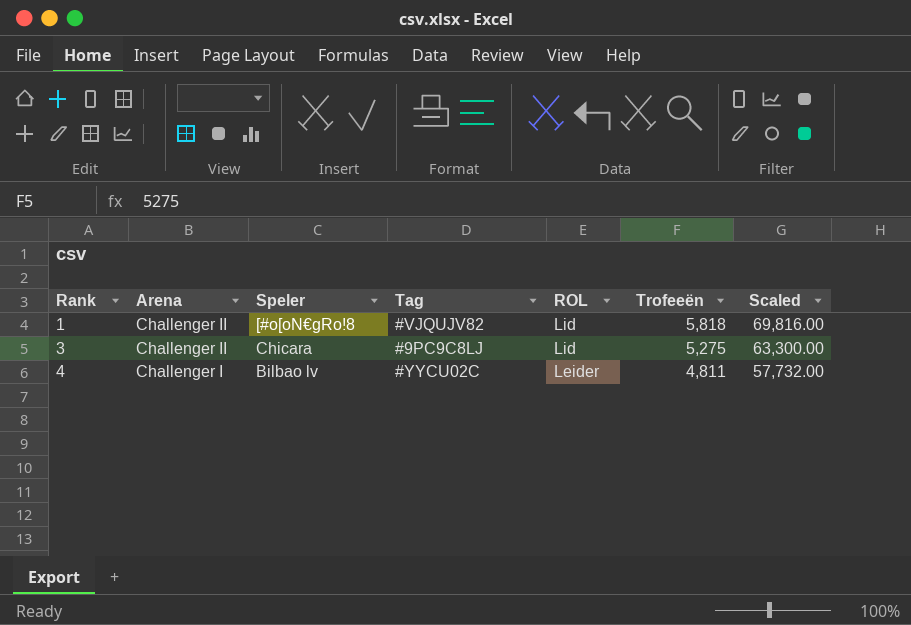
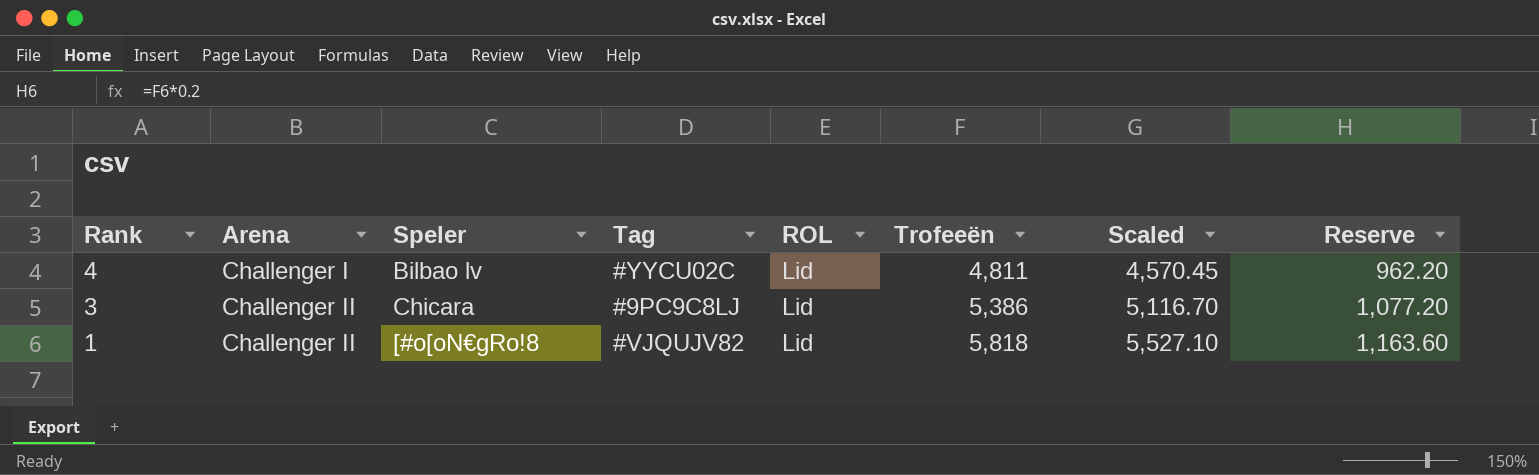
row order: Rank ascending -> Rank descending
column Scaled | formula: [Trofeeën] * 12 -> [Trofeeën] * 0.95
column Reserve | formula: none -> [Trofeeën] * 0.2
4 | ROL: Leider -> Lid
3 | Trofeeën: 5,275 -> 5,386

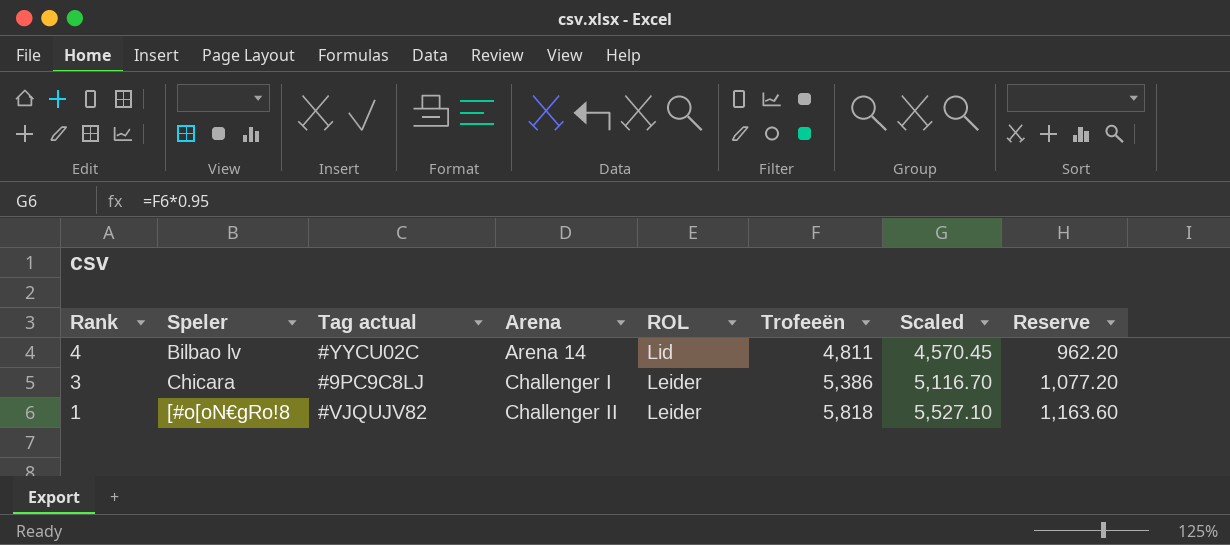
column name: Tag -> Tag actual
column Arena | position: 2 -> 4
4 | Arena: Challenger I -> Arena 14
3 | Arena: Challenger II -> Challenger I
3 | ROL: Lid -> Leider
1 | ROL: Lid -> Leider

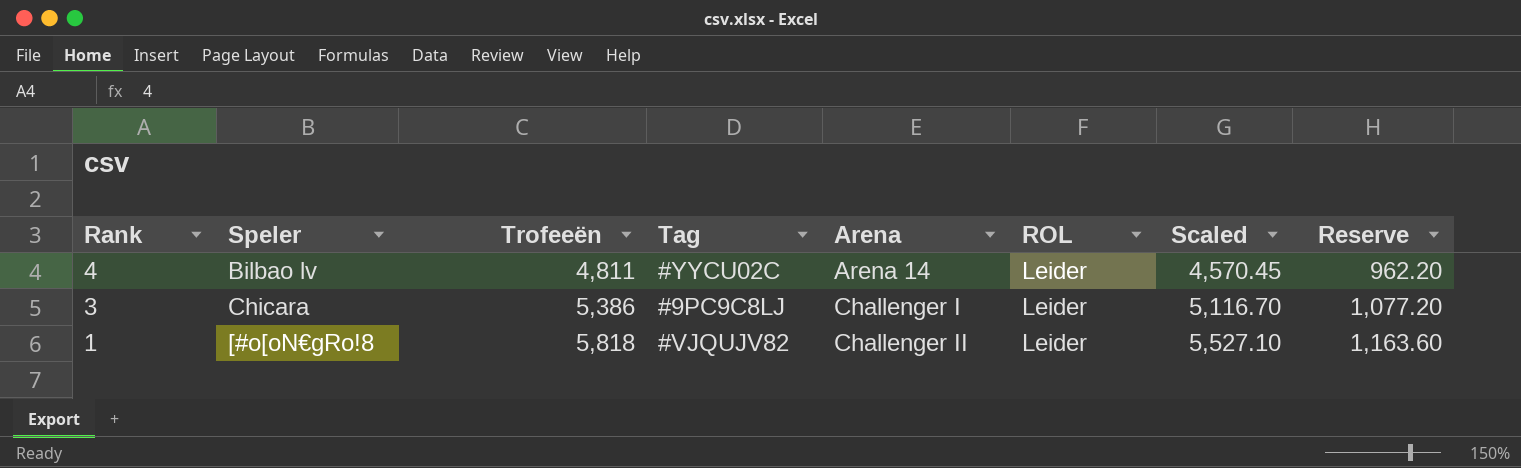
column Trofeeën | position: 6 -> 3
column name: Tag actual -> Tag
4 | ROL: Lid -> Leider

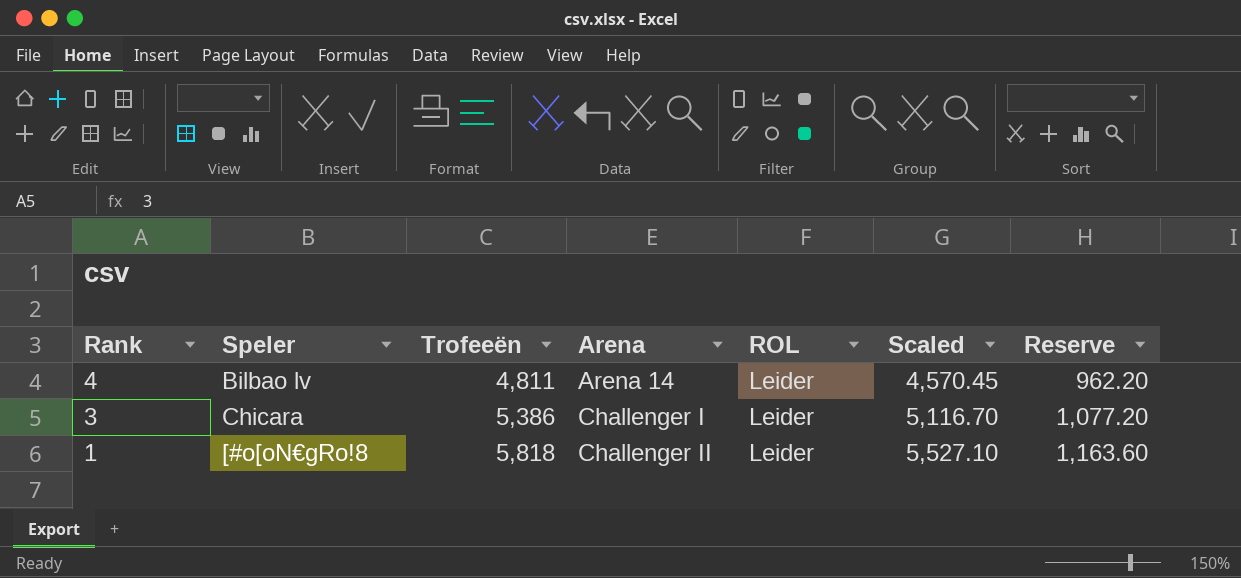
column Tag | position: 4 -> none

